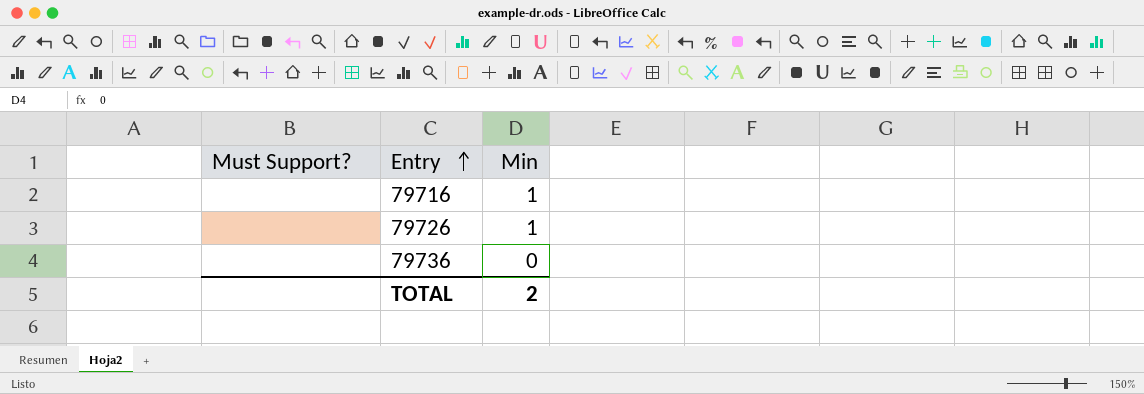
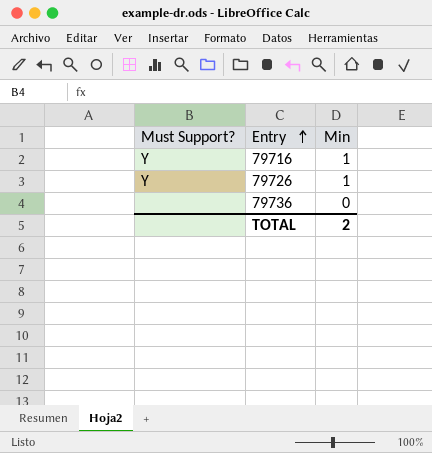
79716 | Must Support?: none -> Y
79726 | Must Support?: none -> Y

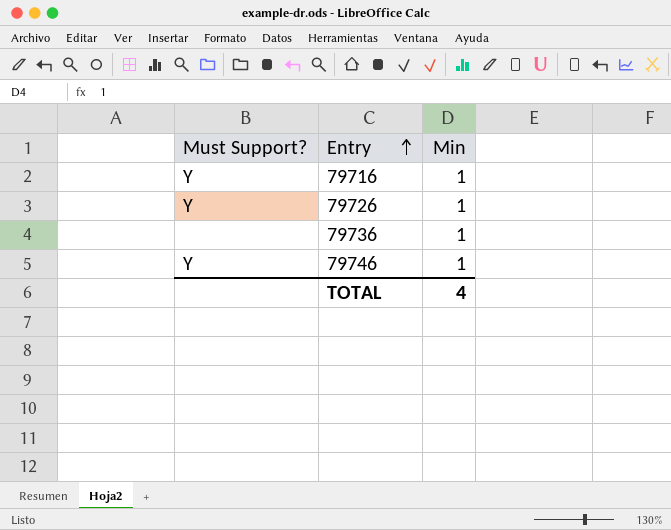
79736 | Min: 0 -> 1
row 79746: none -> Y | 1
TOTAL | Min: 2 -> 4

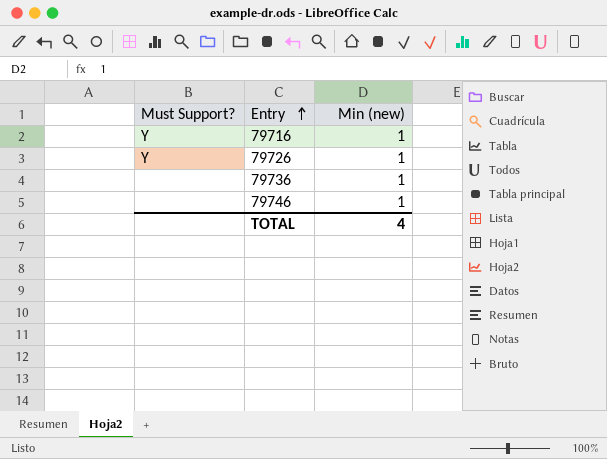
column name: Min -> Min (new)
79746 | Must Support?: Y -> none

